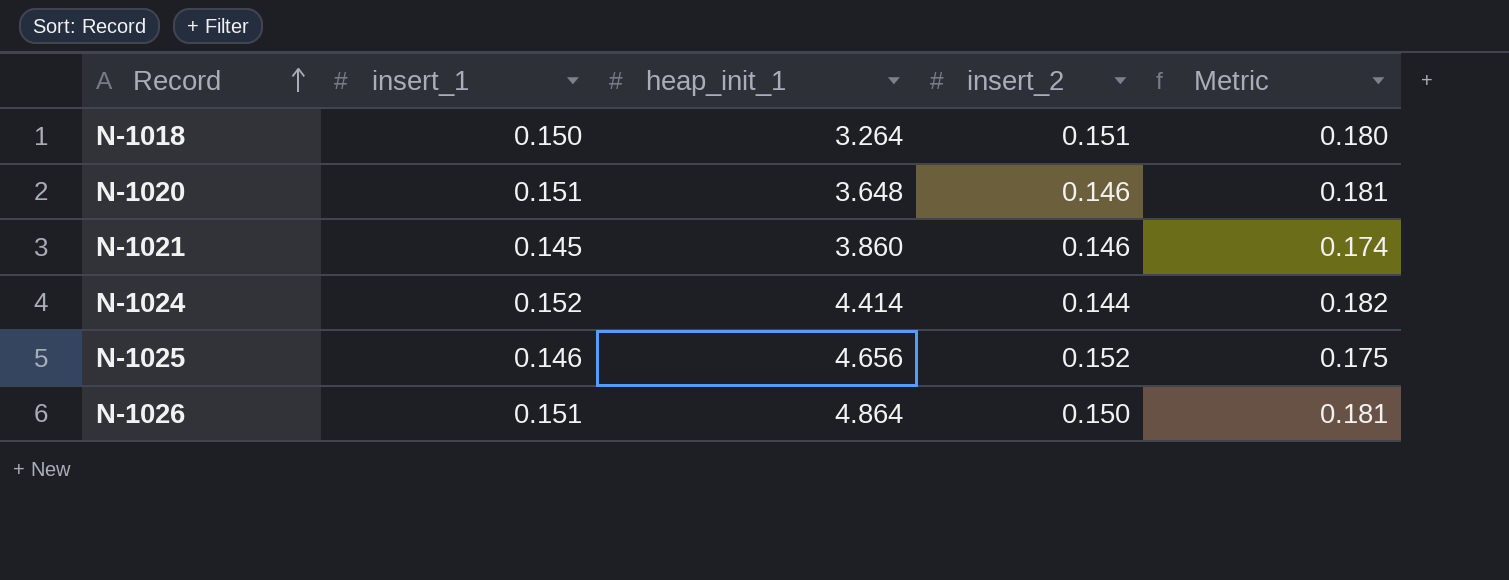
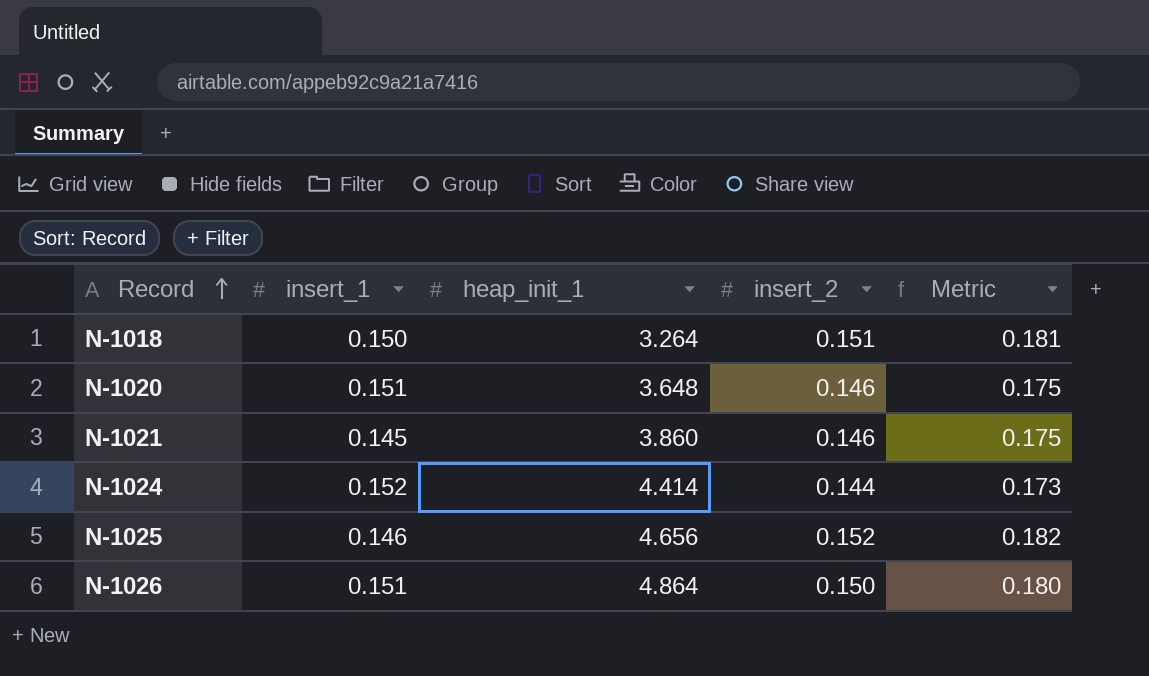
column Metric | formula: [insert_1] * 1.2 -> [insert_2] * 1.2

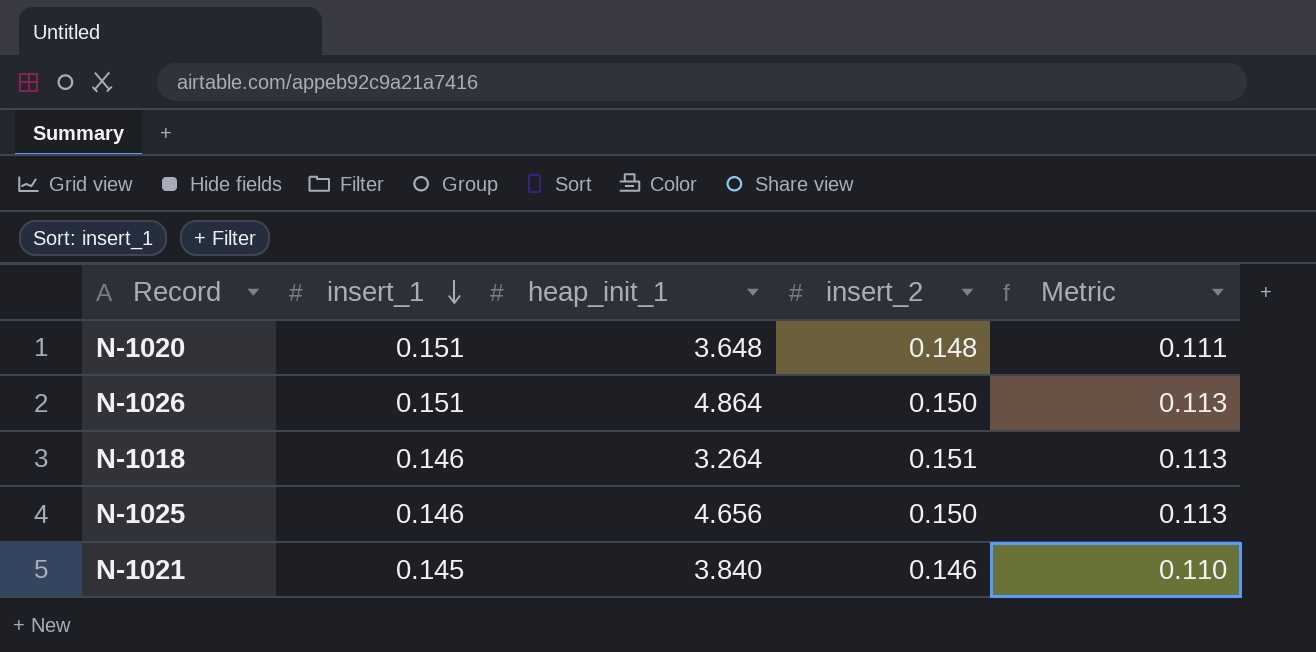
row order: Record ascending -> insert_1 descending
column Metric | formula: [insert_2] * 1.2 -> [insert_2] * 0.75
row N-1024: 0.152 | 4.414 | 0.144 | 0.173 -> none
N-1020 | insert_2: 0.146 -> 0.148
N-1018 | insert_1: 0.150 -> 0.146
N-1025 | insert_2: 0.152 -> 0.150
N-1021 | heap_init_1: 3.860 -> 3.840

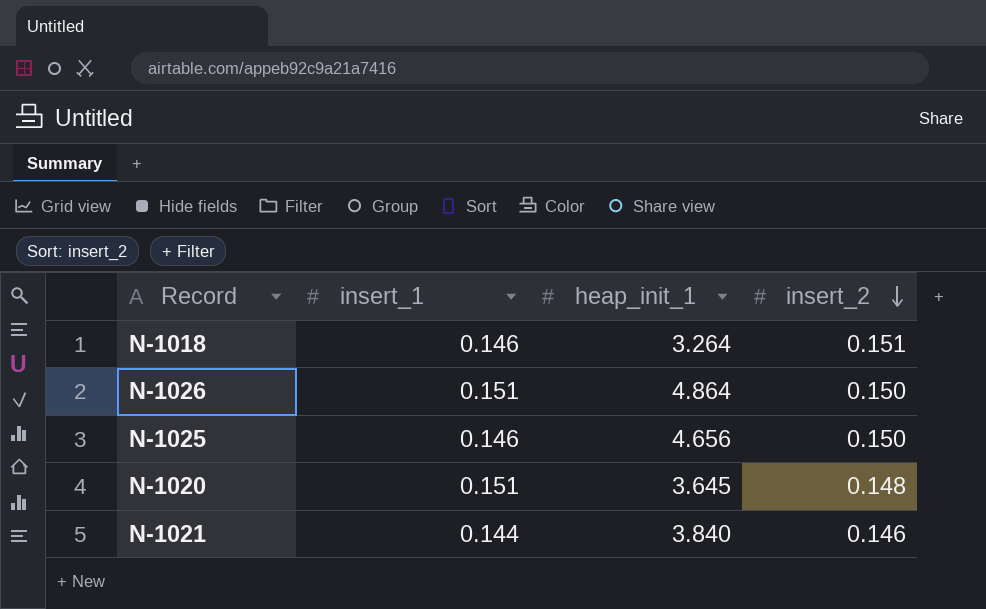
row order: insert_1 descending -> insert_2 descending
column Metric | formula: [insert_2] * 0.75 -> none
N-1020 | heap_init_1: 3.648 -> 3.645
N-1021 | insert_1: 0.145 -> 0.144

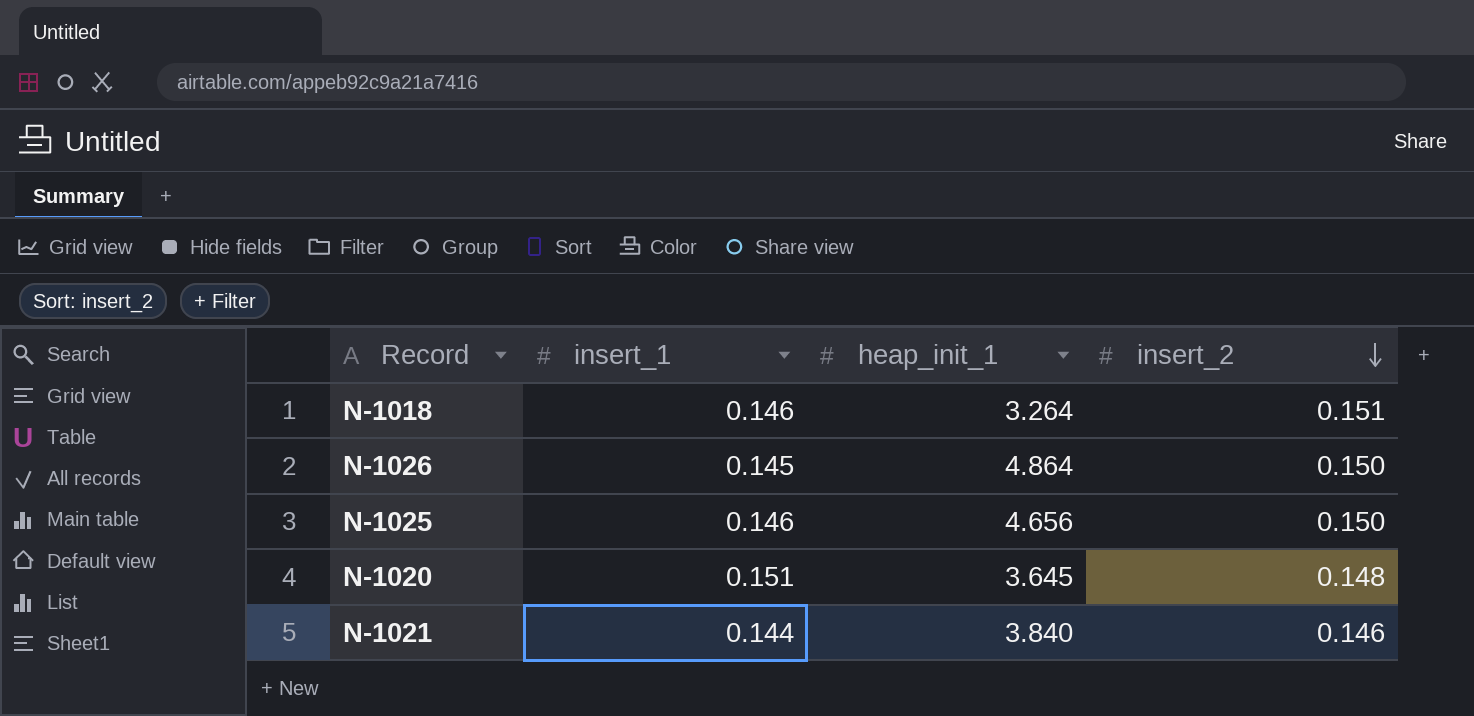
N-1026 | insert_1: 0.151 -> 0.145

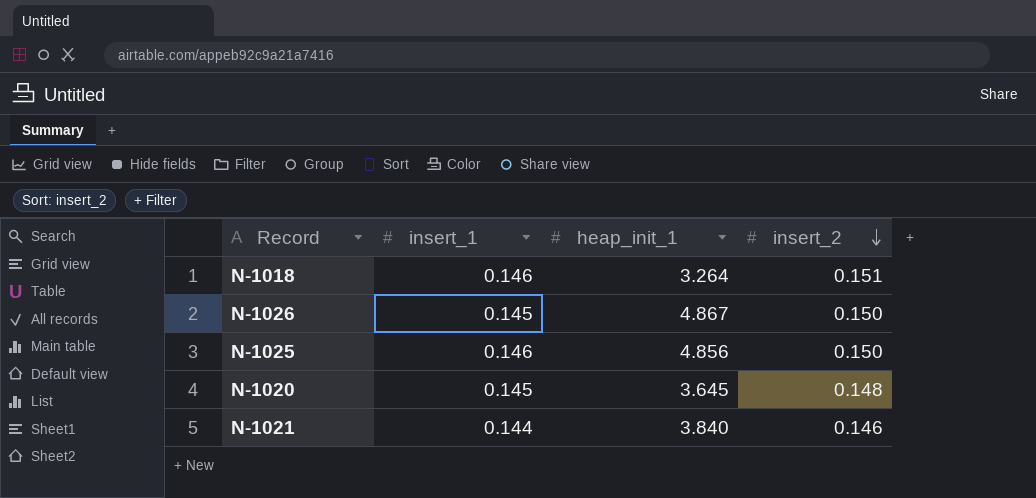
N-1026 | heap_init_1: 4.864 -> 4.867
N-1025 | heap_init_1: 4.656 -> 4.856
N-1020 | insert_1: 0.151 -> 0.145

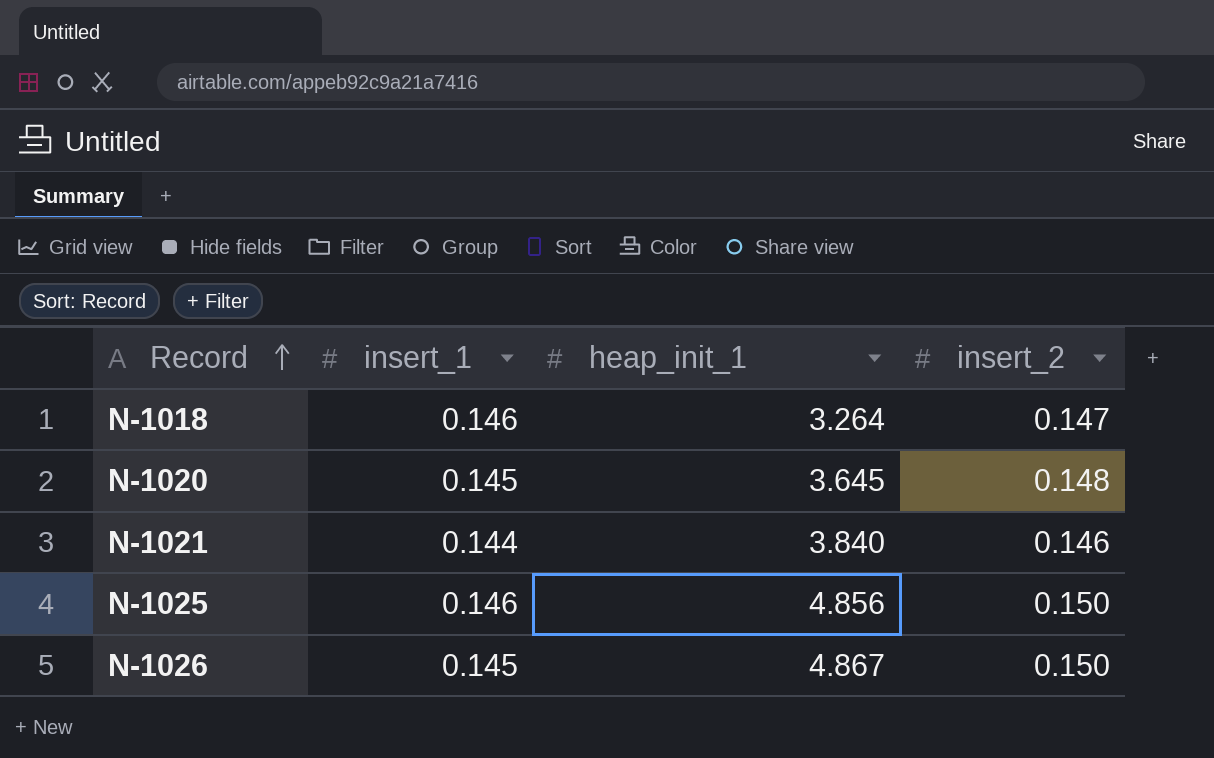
row order: insert_2 descending -> Record ascending
N-1018 | insert_2: 0.151 -> 0.147

